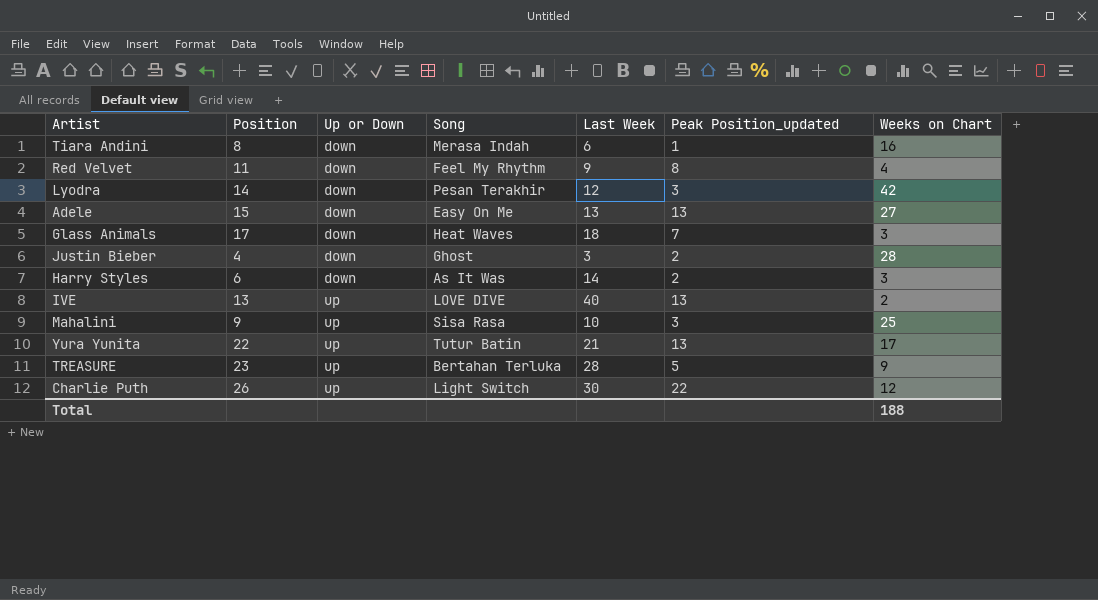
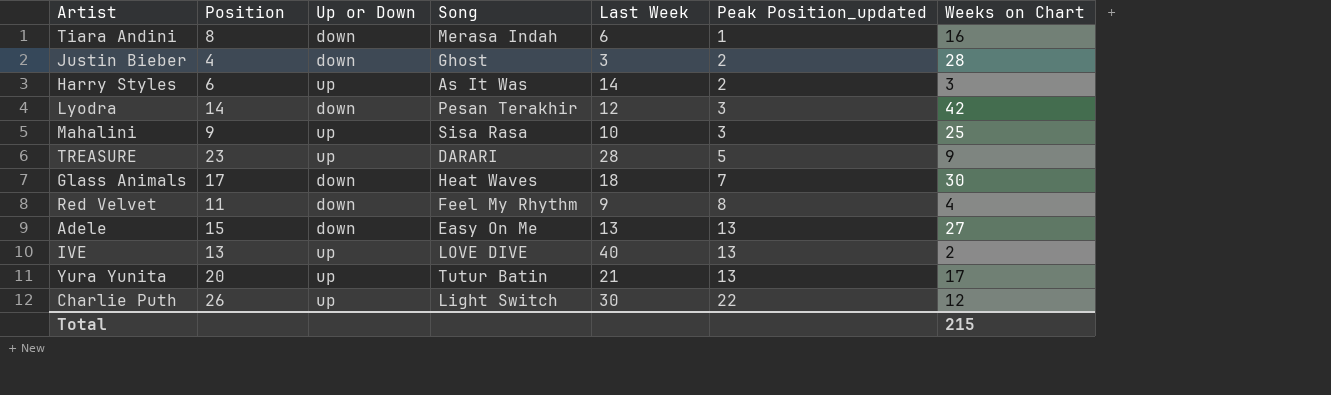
row order: Up or Down ascending -> Peak Position_updated ascending
Harry Styles | Up or Down: down -> up
TREASURE | Song: Bertahan Terluka -> DARARI
Glass Animals | Weeks on Chart: 3 -> 30
Yura Yunita | Position: 22 -> 20
Total | Weeks on Chart: 188 -> 215

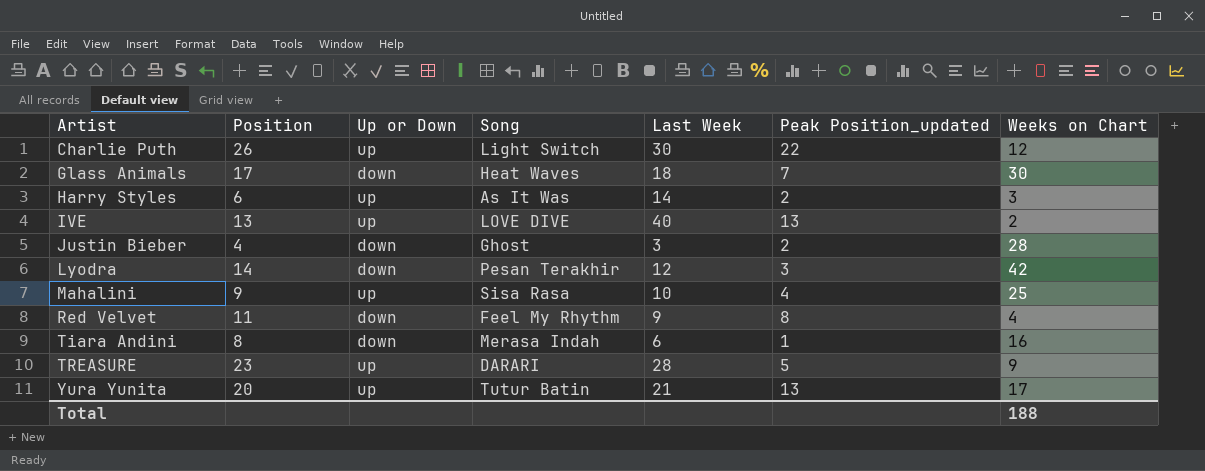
row order: Peak Position_updated ascending -> Artist ascending
row Adele: 15 | down | Easy On Me | 13 | 13 | 27 -> none
Mahalini | Peak Position_updated: 3 -> 4
Total | Weeks on Chart: 215 -> 188

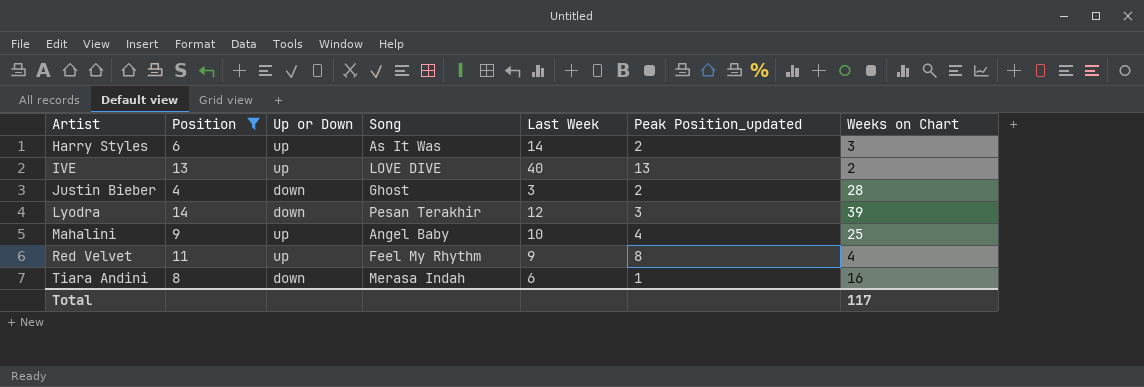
filter: none -> Position <= 14
Lyodra | Weeks on Chart: 42 -> 39
Mahalini | Song: Sisa Rasa -> Angel Baby
Red Velvet | Up or Down: down -> up
Total | Weeks on Chart: 188 -> 117

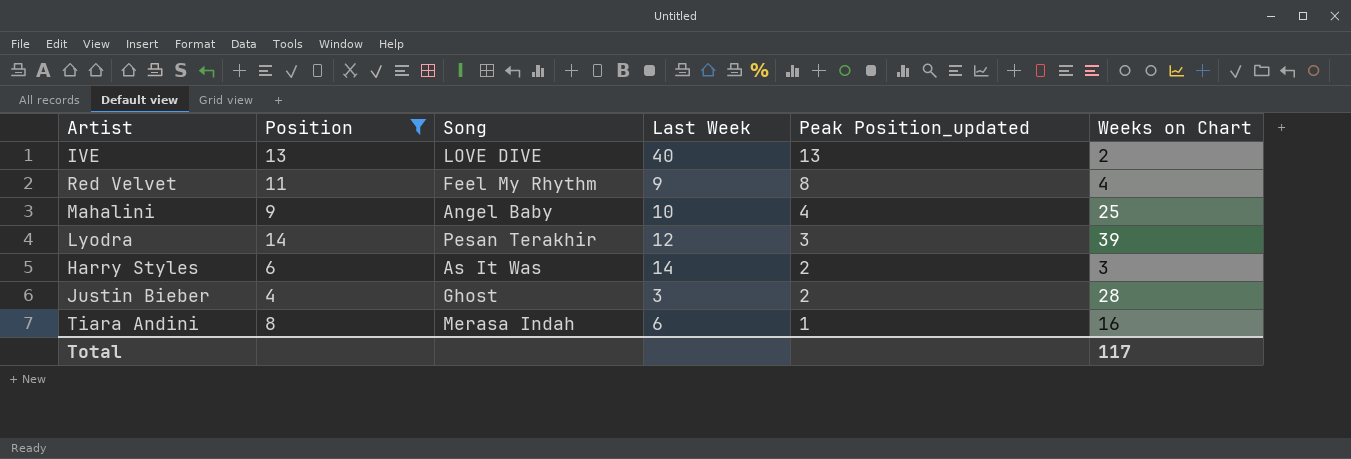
row order: Artist ascending -> Peak Position_updated descending
column Up or Down | position: 3 -> none

